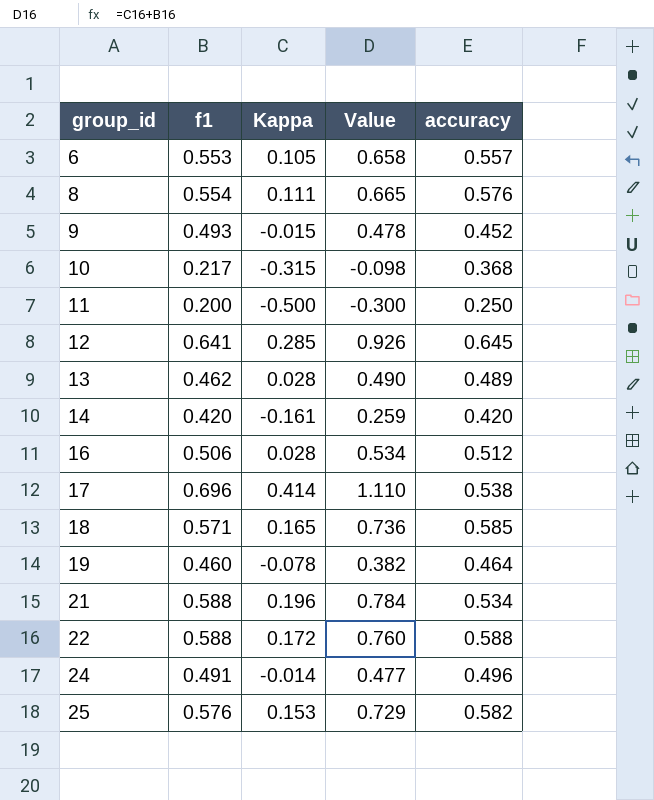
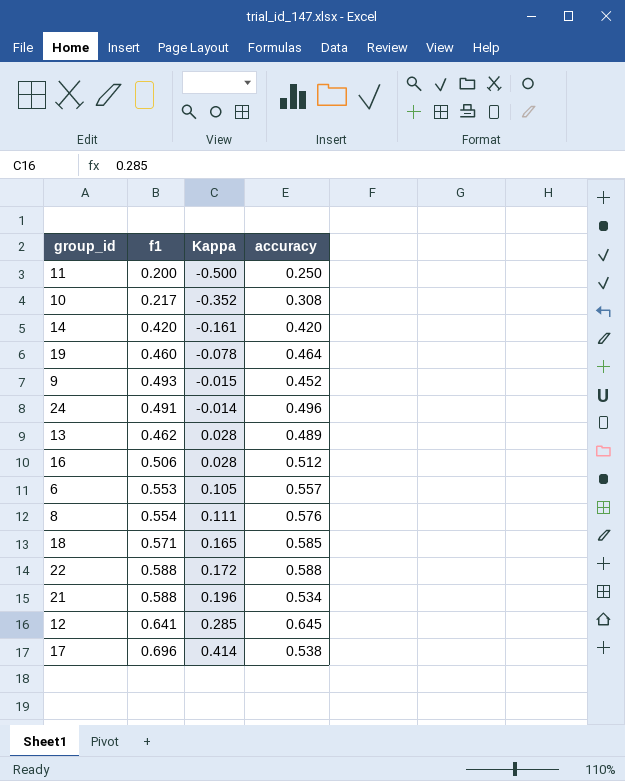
row order: group_id ascending -> Kappa ascending
column Value | formula: [f1] + [Kappa] -> none
row 25: 0.576 | 0.153 | 0.729 | 0.582 -> none
10 | Kappa: -0.315 -> -0.352
10 | accuracy: 0.368 -> 0.308

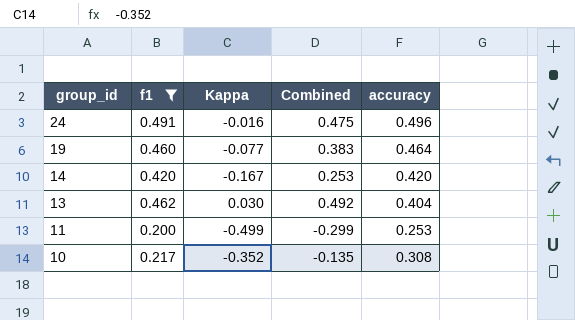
filter: none -> f1 <= 0.491
row order: Kappa ascending -> group_id descending
column Combined | formula: none -> [f1] + [Kappa]
24 | Kappa: -0.014 -> -0.016
19 | Kappa: -0.078 -> -0.077
14 | Kappa: -0.161 -> -0.167
13 | Kappa: 0.028 -> 0.030
13 | accuracy: 0.489 -> 0.404
11 | Kappa: -0.500 -> -0.499
11 | accuracy: 0.250 -> 0.253

